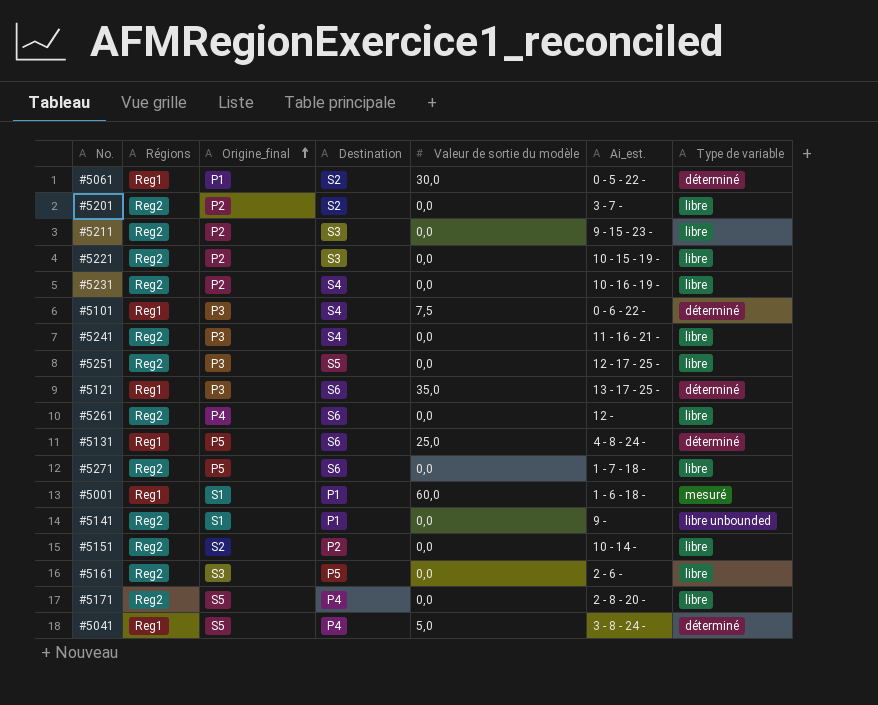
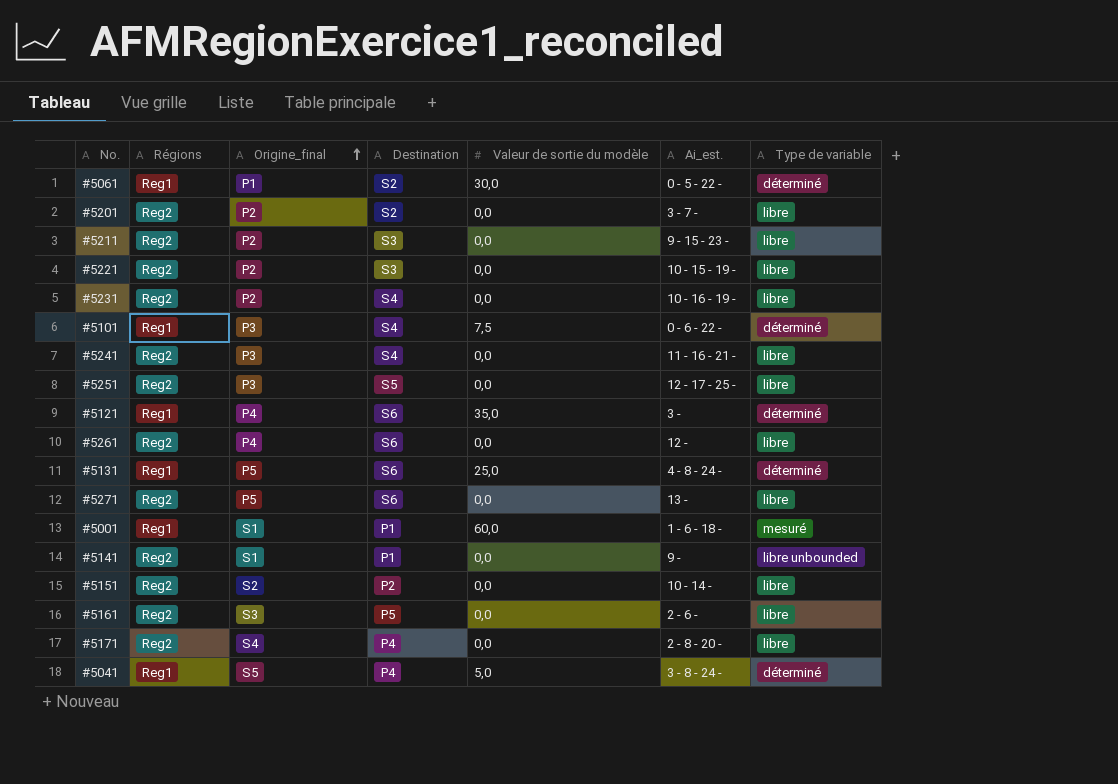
#5121 | Origine_final: P3 -> P4
#5121 | Ai_est.: 13 - 17 - 25 - -> 3 -
#5271 | Ai_est.: 1 - 7 - 18 - -> 13 -
#5171 | Origine_final: S5 -> S4

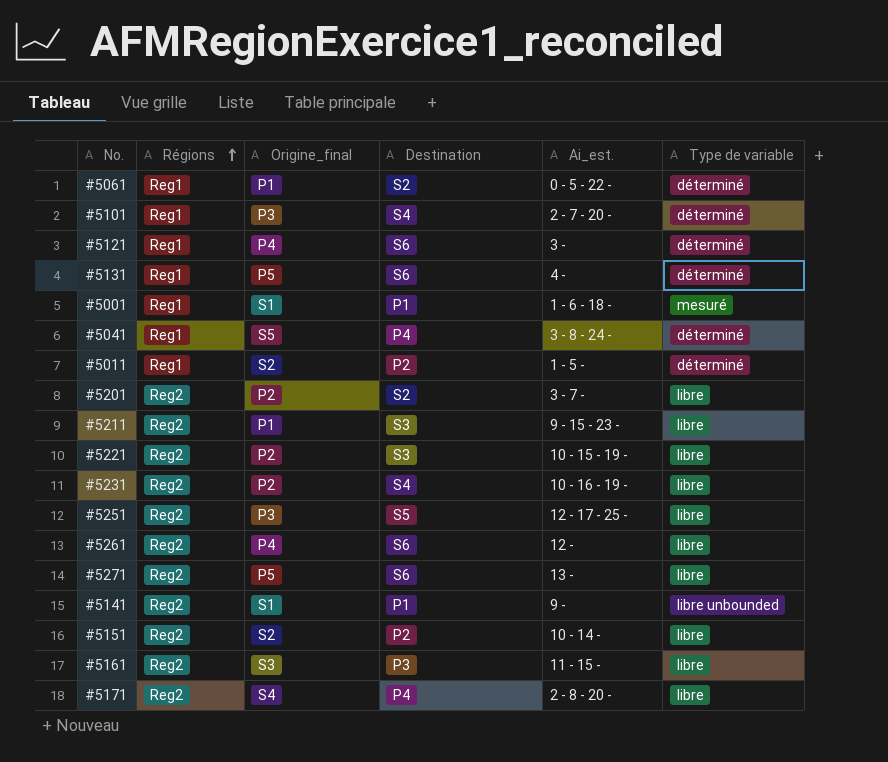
row order: Origine_final ascending -> Régions ascending
column Valeur de sortie du modèle | position: 5 -> none
row #5241: Reg2 | P3 | S4 | 0,0 | 11 - 16 - 21 - | libre -> none
#5101 | Ai_est.: 0 - 6 - 22 - -> 2 - 7 - 20 -
#5131 | Ai_est.: 4 - 8 - 24 - -> 4 -
row #5011: none -> Reg1 | S2 | P2 | 1 - 5 - | déterminé
#5211 | Origine_final: P2 -> P1
#5161 | Destination: P5 -> P3
#5161 | Ai_est.: 2 - 6 - -> 11 - 15 -

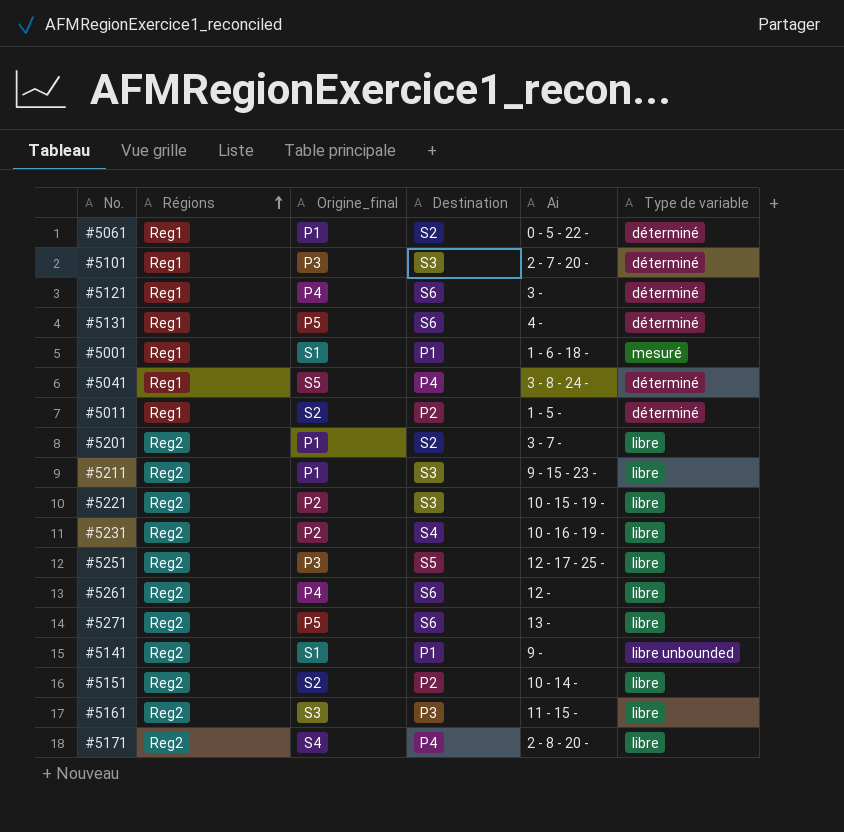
column name: Ai_est. -> Ai
#5101 | Destination: S4 -> S3
#5201 | Origine_final: P2 -> P1

